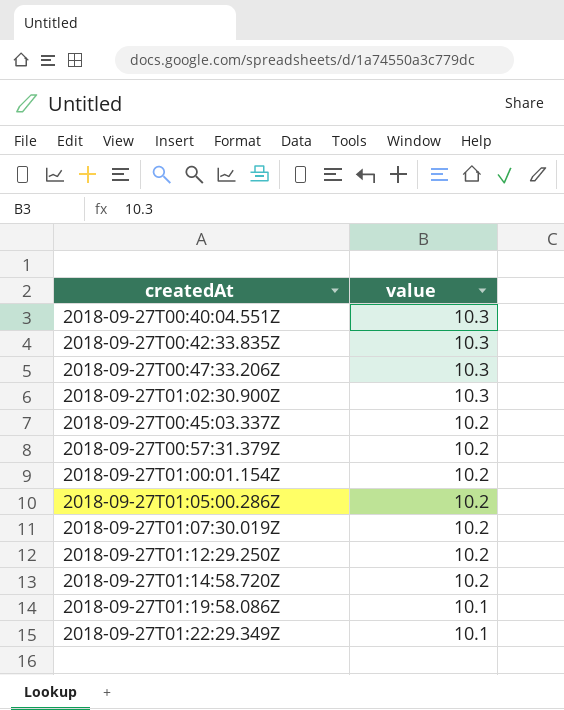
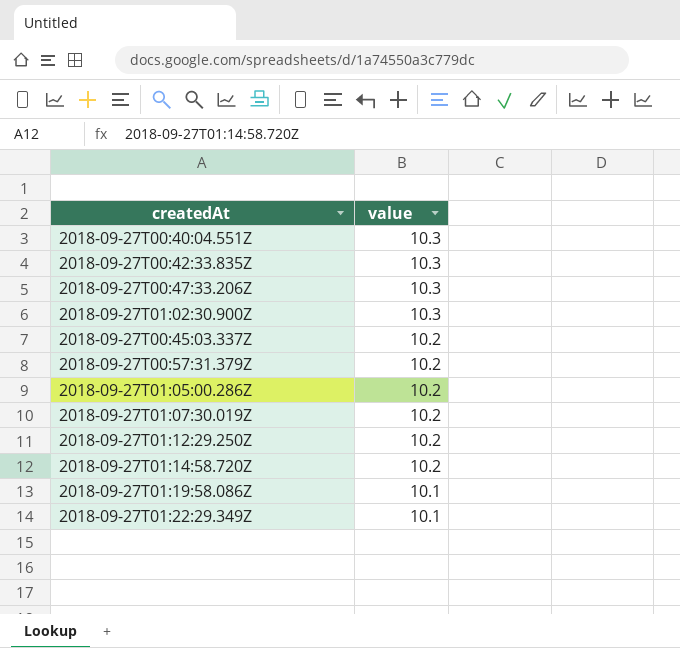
row 2018-09-27T01:00:01.154Z: 10.2 -> none

